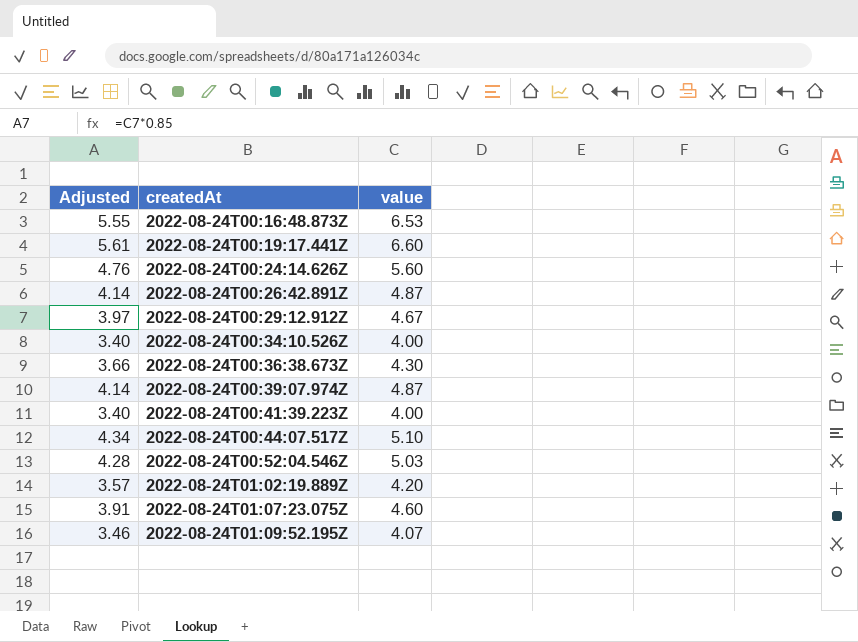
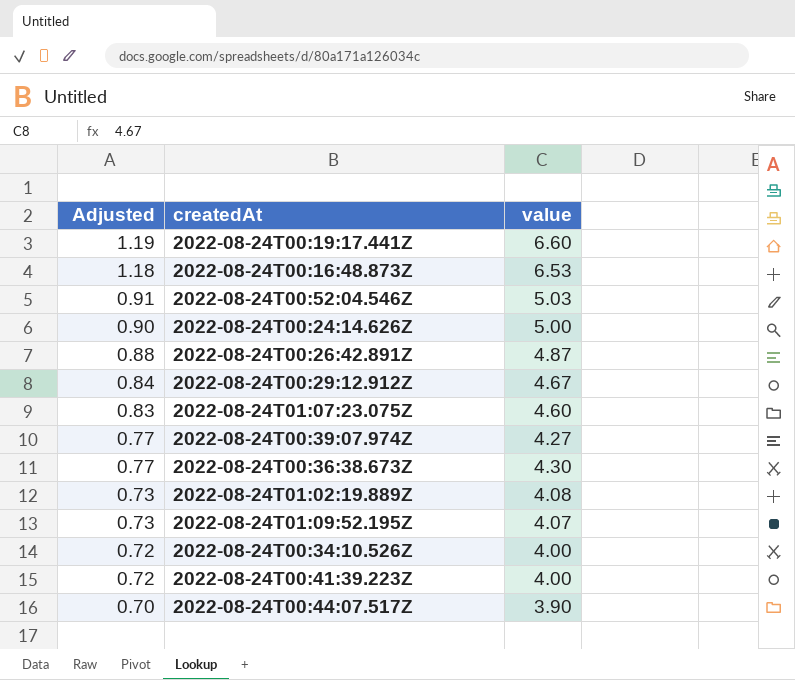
row order: createdAt ascending -> Adjusted descending
column Adjusted | formula: [value] * 0.85 -> [value] * 0.18
2022-08-24T00:24:14.626Z | value: 5.60 -> 5.00
2022-08-24T00:39:07.974Z | value: 4.87 -> 4.27
2022-08-24T01:02:19.889Z | value: 4.20 -> 4.08
2022-08-24T00:44:07.517Z | value: 5.10 -> 3.90

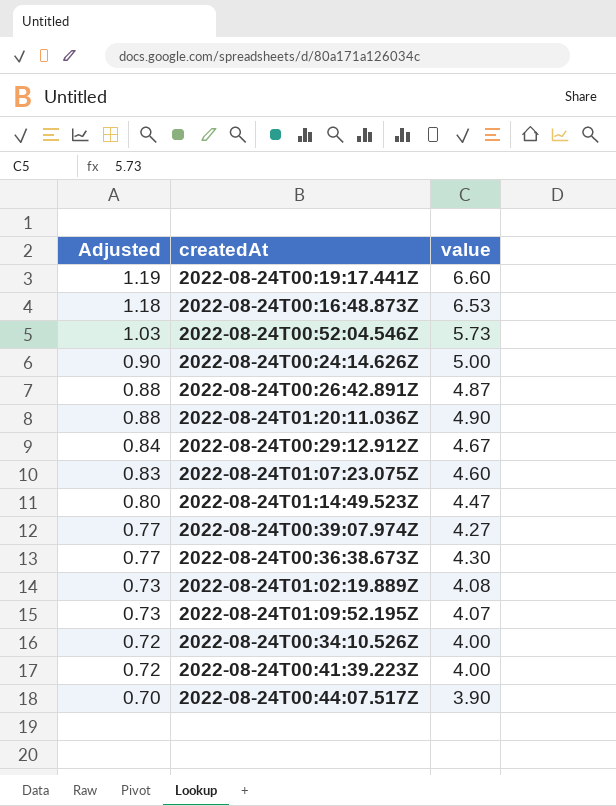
2022-08-24T00:52:04.546Z | Adjusted: 0.91 -> 1.03
2022-08-24T00:52:04.546Z | value: 5.03 -> 5.73
row 2022-08-24T01:20:11.036Z: none -> 0.88 | 4.90
row 2022-08-24T01:14:49.523Z: none -> 0.80 | 4.47

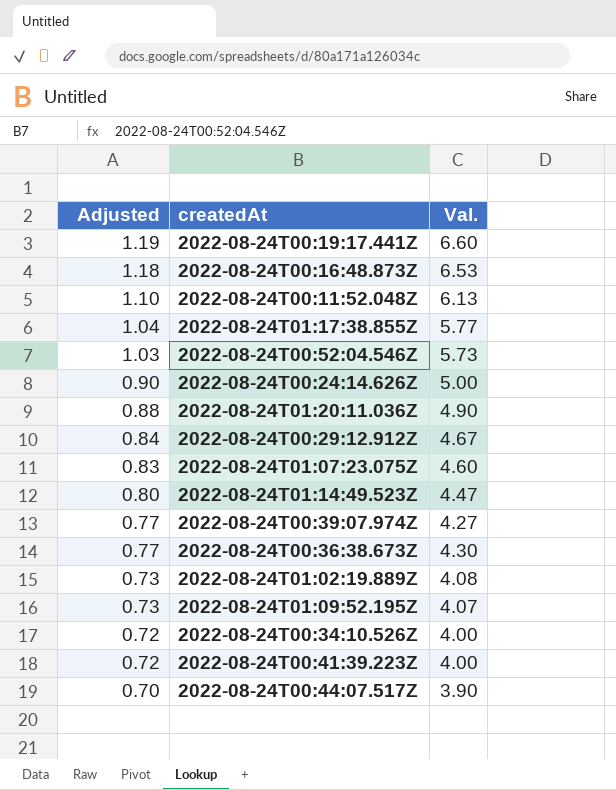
column name: value -> Val.
row 2022-08-24T00:26:42.891Z: 0.88 | 4.87 -> none
row 2022-08-24T00:11:52.048Z: none -> 1.10 | 6.13
row 2022-08-24T01:17:38.855Z: none -> 1.04 | 5.77

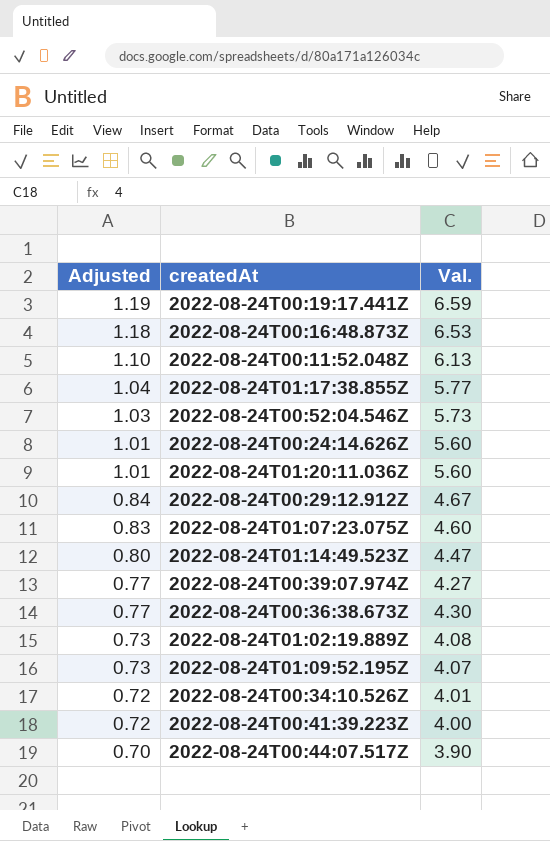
2022-08-24T00:19:17.441Z | Val.: 6.60 -> 6.59
2022-08-24T00:24:14.626Z | Adjusted: 0.90 -> 1.01
2022-08-24T00:24:14.626Z | Val.: 5.00 -> 5.60
2022-08-24T01:20:11.036Z | Adjusted: 0.88 -> 1.01
2022-08-24T01:20:11.036Z | Val.: 4.90 -> 5.60
2022-08-24T00:34:10.526Z | Val.: 4.00 -> 4.01

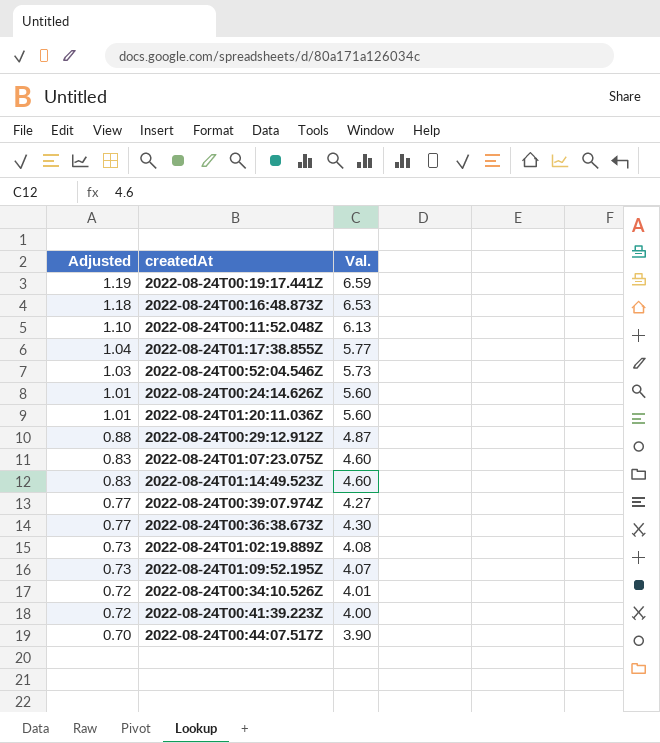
2022-08-24T00:29:12.912Z | Adjusted: 0.84 -> 0.88
2022-08-24T00:29:12.912Z | Val.: 4.67 -> 4.87
2022-08-24T01:14:49.523Z | Adjusted: 0.80 -> 0.83
2022-08-24T01:14:49.523Z | Val.: 4.47 -> 4.60

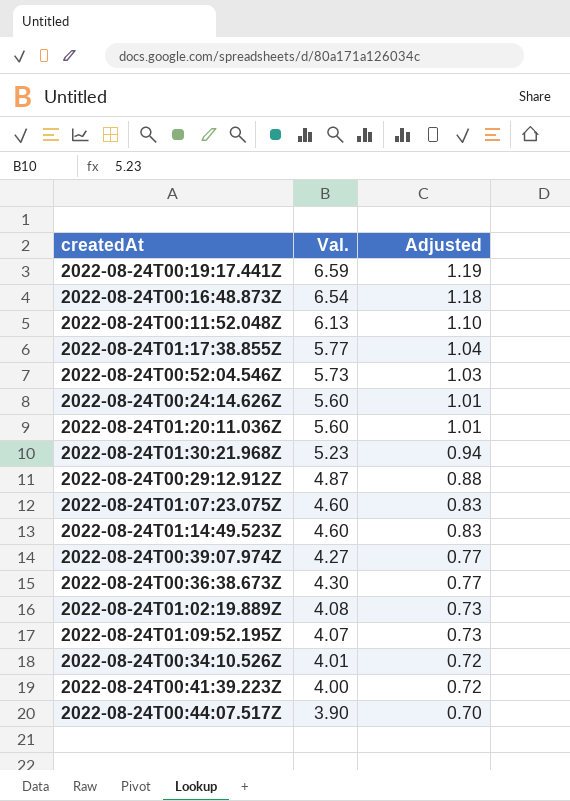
column Adjusted | position: 1 -> 3
2022-08-24T00:16:48.873Z | Val.: 6.53 -> 6.54
row 2022-08-24T01:30:21.968Z: none -> 5.23 | 0.94

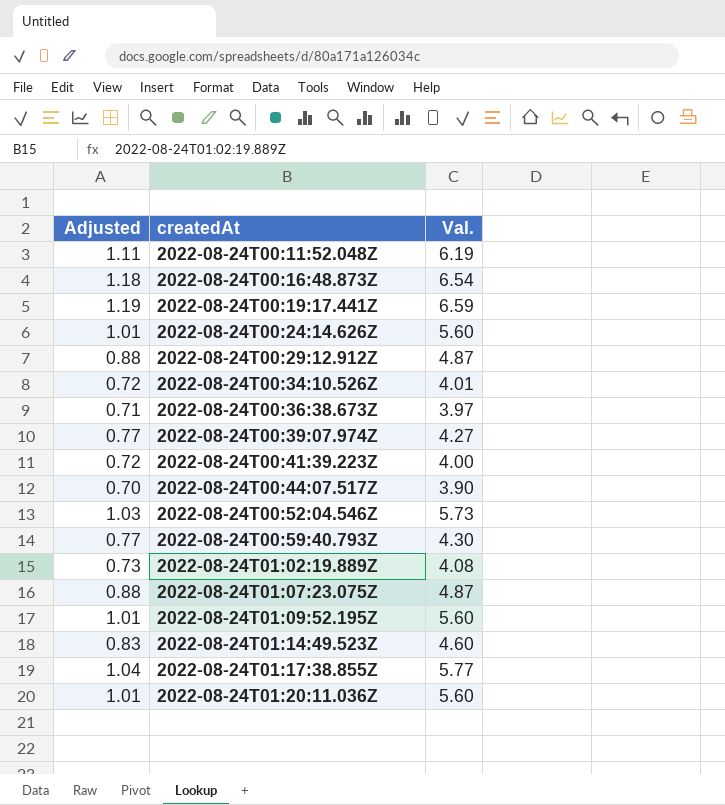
row order: Adjusted descending -> createdAt ascending
column Adjusted | position: 3 -> 1
row 2022-08-24T01:30:21.968Z: 5.23 | 0.94 -> none
2022-08-24T00:11:52.048Z | Adjusted: 1.10 -> 1.11
2022-08-24T00:11:52.048Z | Val.: 6.13 -> 6.19
2022-08-24T00:36:38.673Z | Adjusted: 0.77 -> 0.71
2022-08-24T00:36:38.673Z | Val.: 4.30 -> 3.97
row 2022-08-24T00:59:40.793Z: none -> 0.77 | 4.30
2022-08-24T01:07:23.075Z | Adjusted: 0.83 -> 0.88
2022-08-24T01:07:23.075Z | Val.: 4.60 -> 4.87
2022-08-24T01:09:52.195Z | Adjusted: 0.73 -> 1.01
2022-08-24T01:09:52.195Z | Val.: 4.07 -> 5.60

